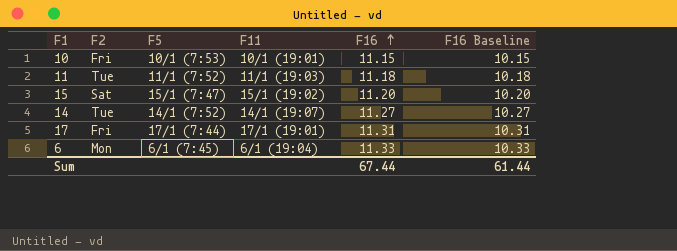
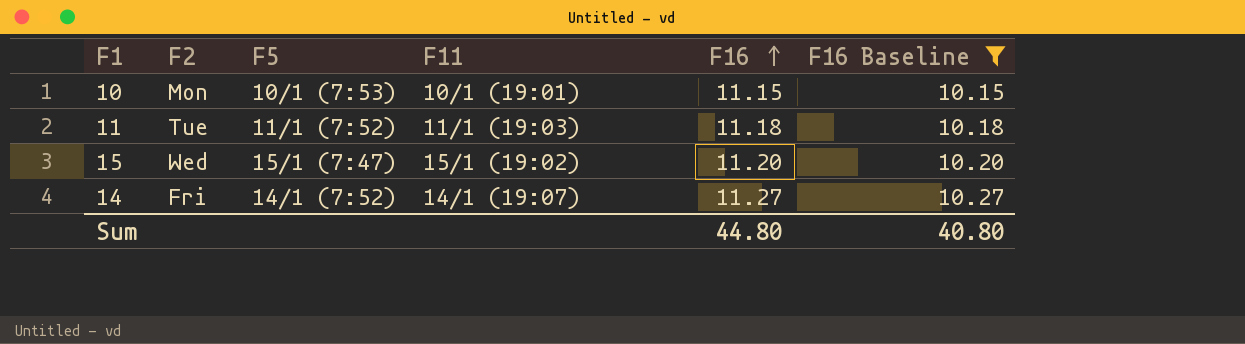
filter: none -> F16 Baseline <= 10.27
10 | F2: Fri -> Mon
15 | F2: Sat -> Wed
14 | F2: Tue -> Fri
Sum | F16: 67.44 -> 44.80
Sum | F16 Baseline: 61.44 -> 40.80

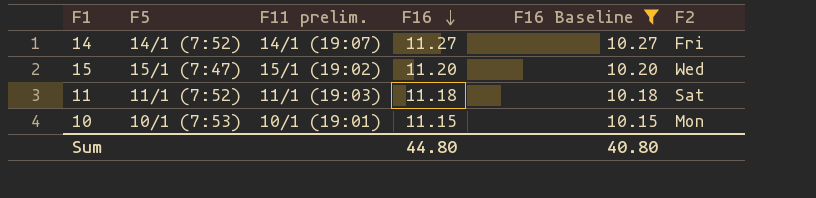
row order: F16 ascending -> F16 descending
column name: F11 -> F11 prelim.
column F2 | position: 2 -> 6
11 | F2: Tue -> Sat

